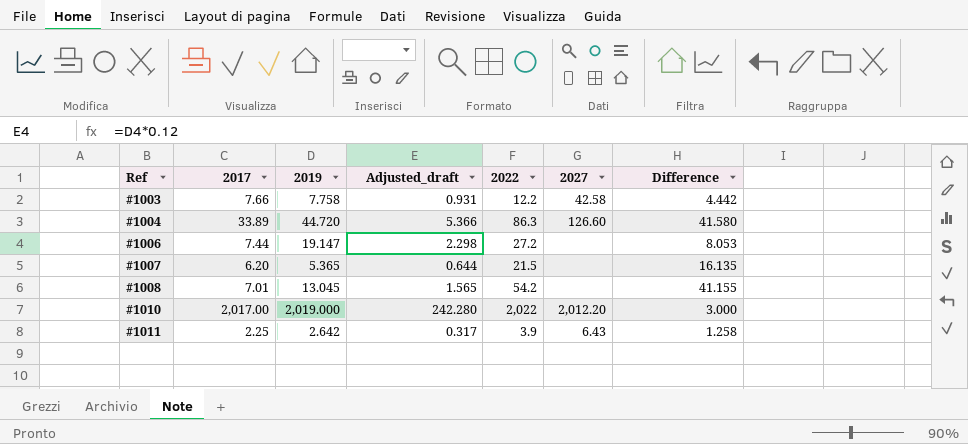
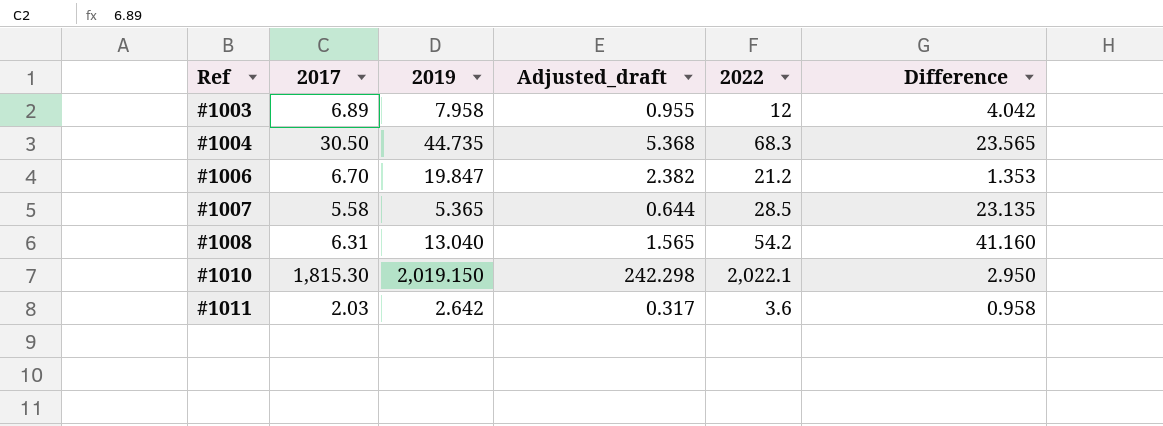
column 2027 | position: 6 -> none
#1003 | 2017: 7.66 -> 6.89
#1003 | 2019: 7.758 -> 7.958
#1003 | Adjusted_draft: 0.931 -> 0.955
#1003 | 2022: 12.2 -> 12
#1003 | Difference: 4.442 -> 4.042
#1004 | 2017: 33.89 -> 30.50
#1004 | 2019: 44.720 -> 44.735
#1004 | Adjusted_draft: 5.366 -> 5.368
#1004 | 2022: 86.3 -> 68.3
#1004 | Difference: 41.580 -> 23.565
#1006 | 2017: 7.44 -> 6.70
#1006 | 2019: 19.147 -> 19.847
#1006 | Adjusted_draft: 2.298 -> 2.382
#1006 | 2022: 27.2 -> 21.2
#1006 | Difference: 8.053 -> 1.353
#1007 | 2017: 6.20 -> 5.58
#1007 | 2022: 21.5 -> 28.5
#1007 | Difference: 16.135 -> 23.135
#1008 | 2017: 7.01 -> 6.31
#1008 | 2019: 13.045 -> 13.040
#1008 | Difference: 41.155 -> 41.160
#1010 | 2017: 2,017.00 -> 1,815.30
#1010 | 2019: 2,019.000 -> 2,019.150
#1010 | Adjusted_draft: 242.280 -> 242.298
#1010 | 2022: 2,022 -> 2,022.1
#1010 | Difference: 3.000 -> 2.950
#1011 | 2017: 2.25 -> 2.03
#1011 | 2022: 3.9 -> 3.6
#1011 | Difference: 1.258 -> 0.958

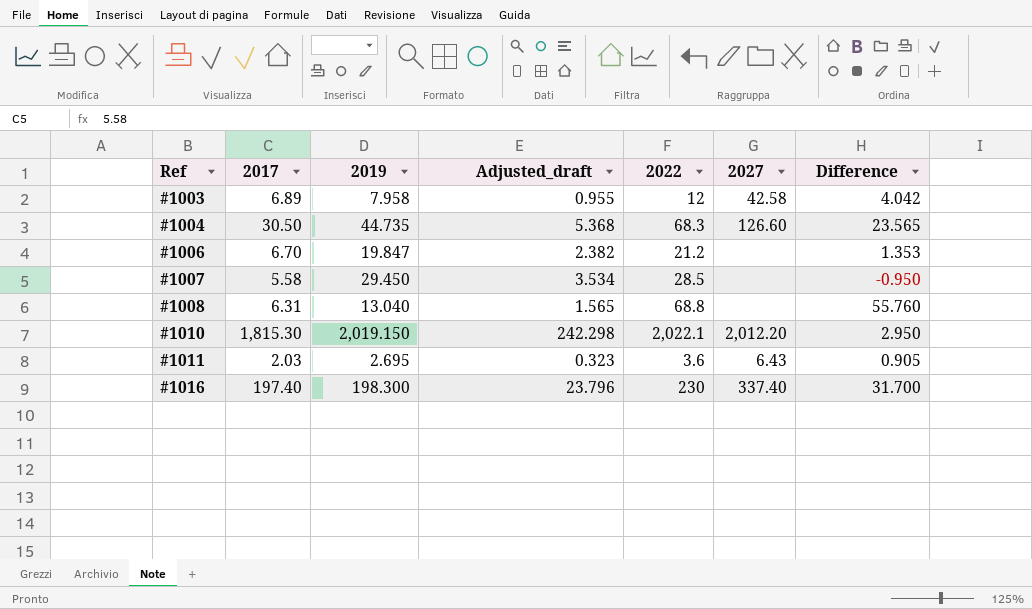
column 2027 | position: none -> 6
#1007 | 2019: 5.365 -> 29.450
#1007 | Adjusted_draft: 0.644 -> 3.534
#1007 | Difference: 23.135 -> -0.950
#1008 | 2022: 54.2 -> 68.8
#1008 | Difference: 41.160 -> 55.760
#1011 | 2019: 2.642 -> 2.695
#1011 | Adjusted_draft: 0.317 -> 0.323
#1011 | Difference: 0.958 -> 0.905
row #1016: none -> 197.40 | 198.300 | 23.796 | 230 | 337.40 | 31.700

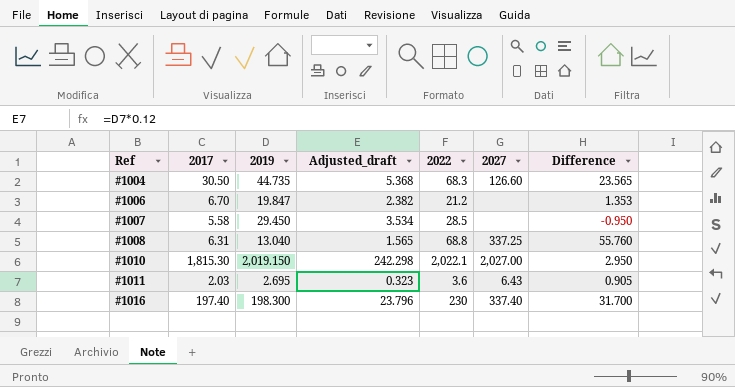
row #1003: 6.89 | 7.958 | 0.955 | 12 | 42.58 | 4.042 -> none
#1008 | 2027: none -> 337.25
#1010 | 2027: 2,012.20 -> 2,027.00

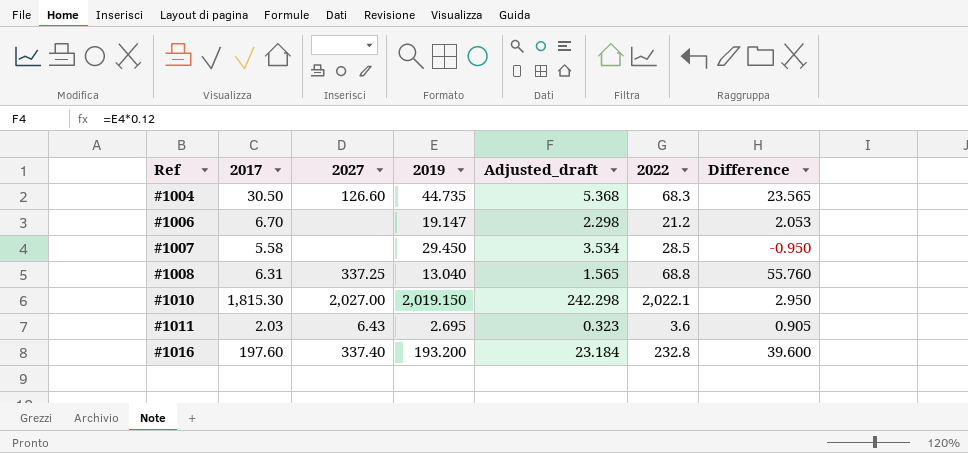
column 2027 | position: 6 -> 3
#1006 | 2019: 19.847 -> 19.147
#1006 | Adjusted_draft: 2.382 -> 2.298
#1006 | Difference: 1.353 -> 2.053
#1016 | 2017: 197.40 -> 197.60
#1016 | 2019: 198.300 -> 193.200
#1016 | Adjusted_draft: 23.796 -> 23.184
#1016 | 2022: 230 -> 232.8
#1016 | Difference: 31.700 -> 39.600

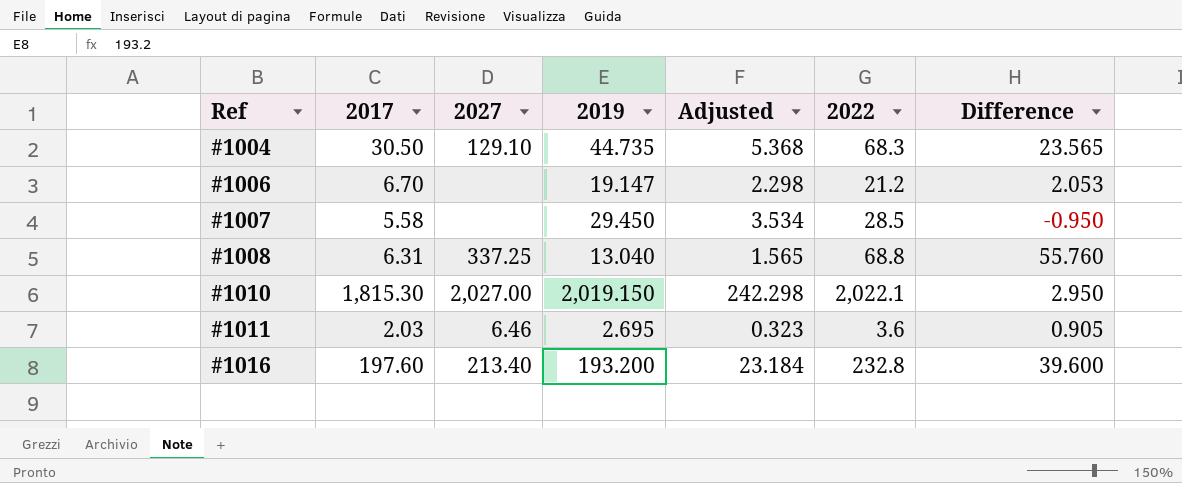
column name: Adjusted_draft -> Adjusted
#1004 | 2027: 126.60 -> 129.10
#1011 | 2027: 6.43 -> 6.46
#1016 | 2027: 337.40 -> 213.40

